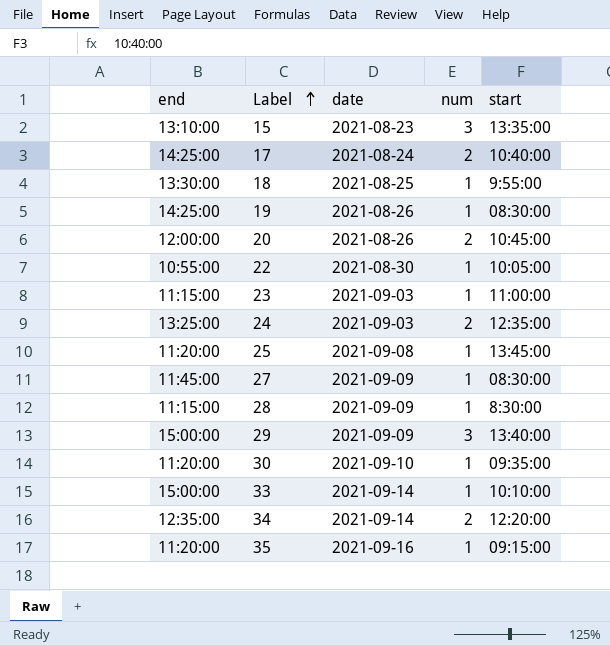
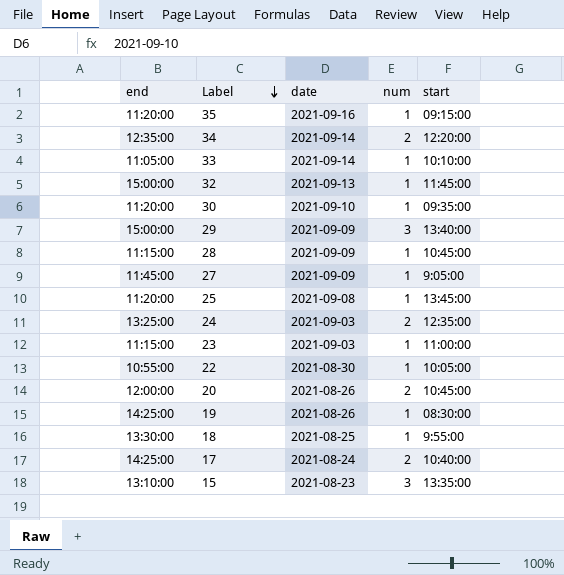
row order: Label ascending -> Label descending
33 | end: 15:00:00 -> 11:05:00
row 32: none -> 15:00:00 | 2021-09-13 | 1 | 11:45:00
28 | start: 8:30:00 -> 10:45:00
27 | start: 08:30:00 -> 9:05:00

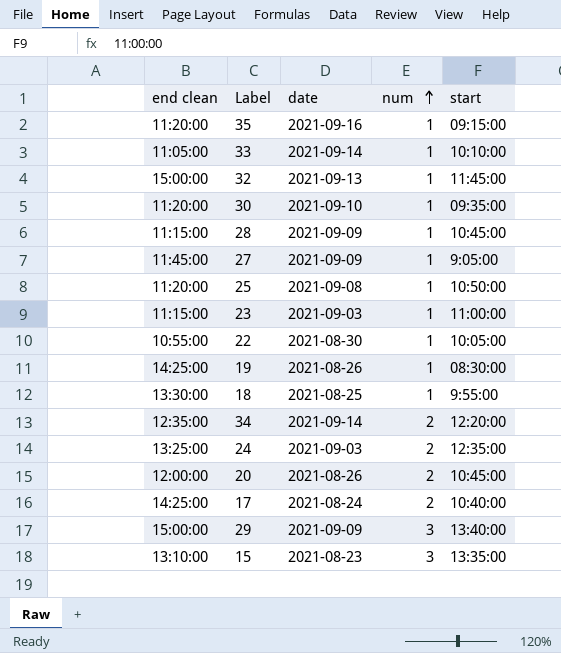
row order: Label descending -> num ascending
column name: end -> end clean
25 | start: 13:45:00 -> 10:50:00

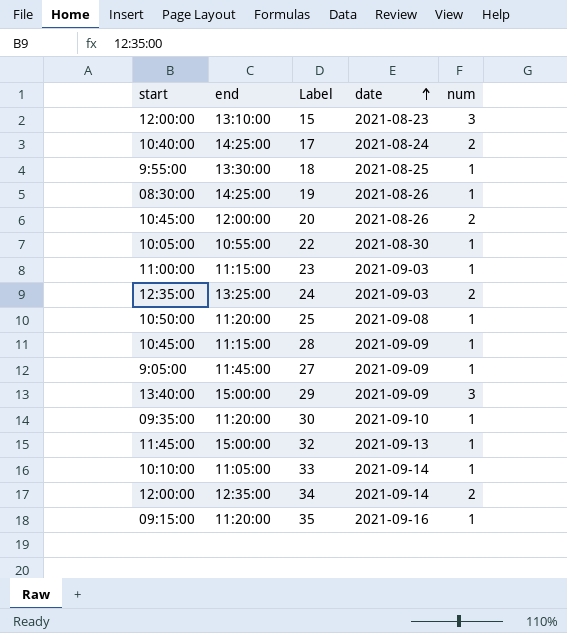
row order: num ascending -> date ascending
column start | position: 5 -> 1
column name: end clean -> end
15 | start: 13:35:00 -> 12:00:00
34 | start: 12:20:00 -> 12:00:00

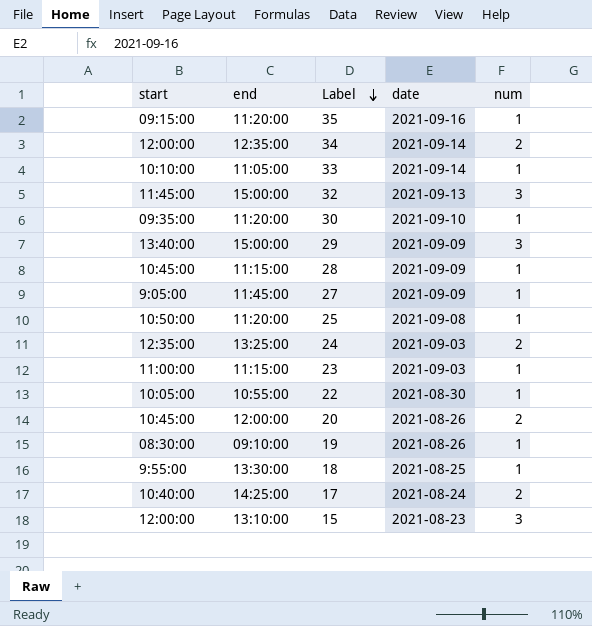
row order: date ascending -> Label descending
32 | num: 1 -> 3
19 | end: 14:25:00 -> 09:10:00

